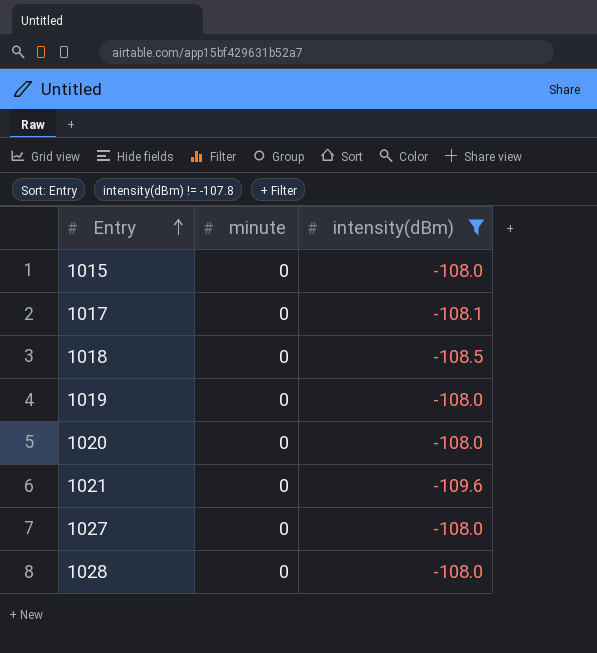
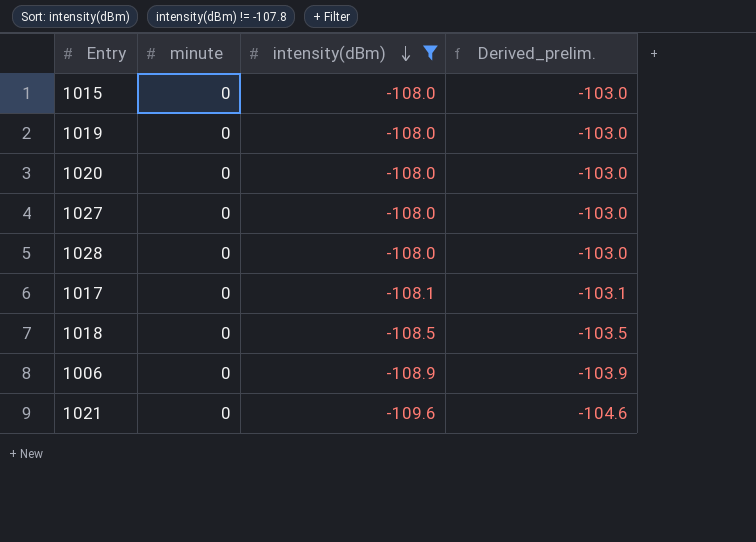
row order: Entry ascending -> intensity(dBm) descending
column Derived_prelim. | formula: none -> [intensity(dBm)] + 5
row 1006: none -> 0 | -108.9 | -103.9

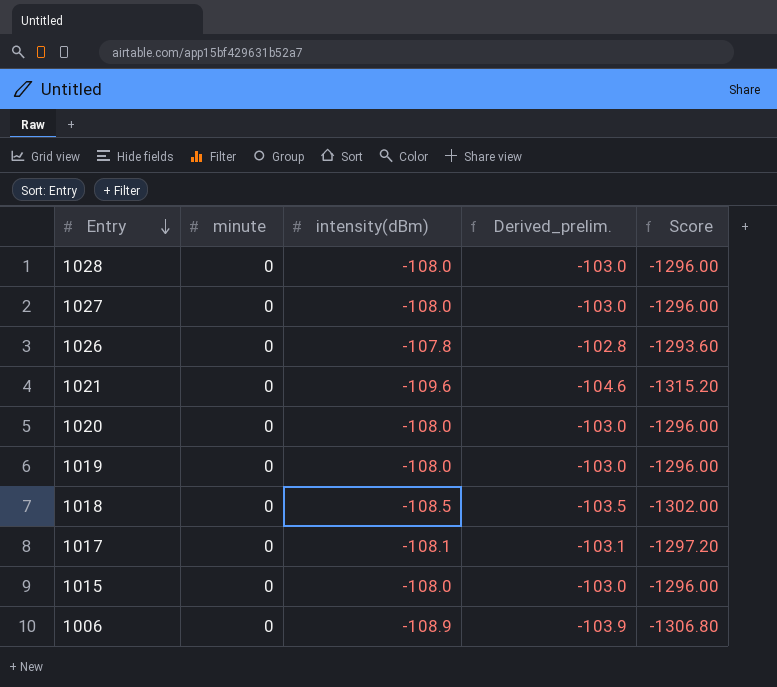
filter: intensity(dBm) != -107.8 -> none
row order: intensity(dBm) descending -> Entry descending
column Score | formula: none -> [intensity(dBm)] * 12

